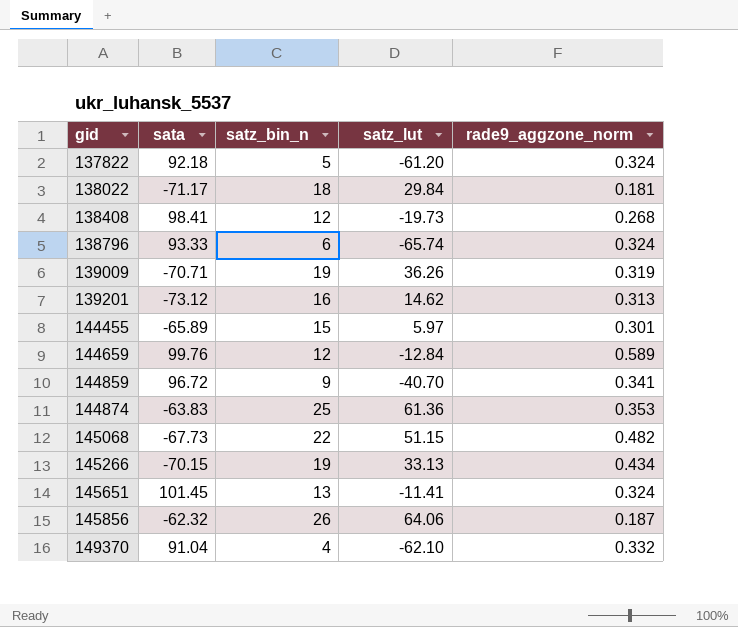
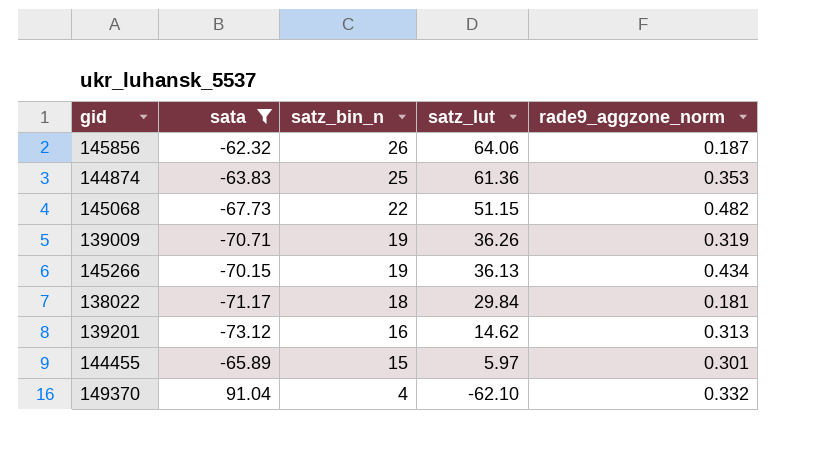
filter: none -> sata <= 91.04
row order: gid ascending -> satz_bin_n descending
145266 | satz_lut: 33.13 -> 36.13

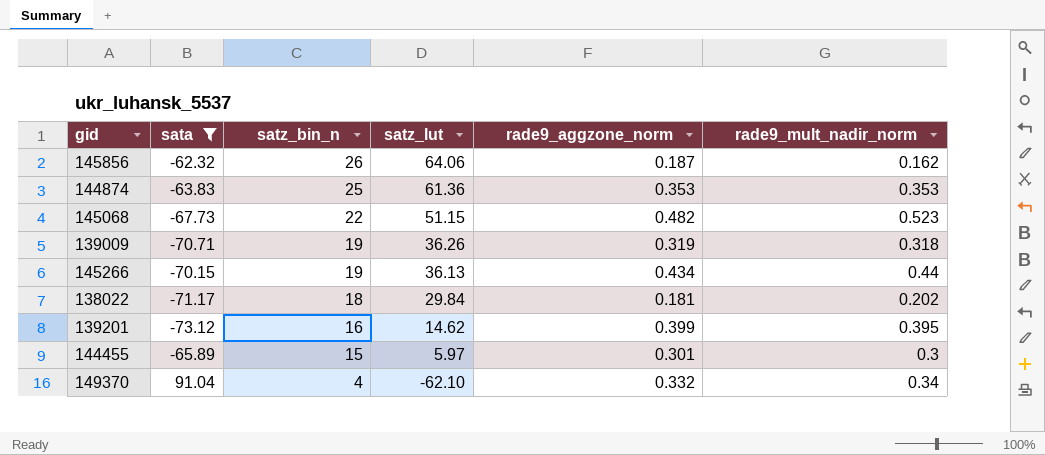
column rade9_mult_nadir_norm | position: none -> 6
139201 | rade9_aggzone_norm: 0.313 -> 0.399

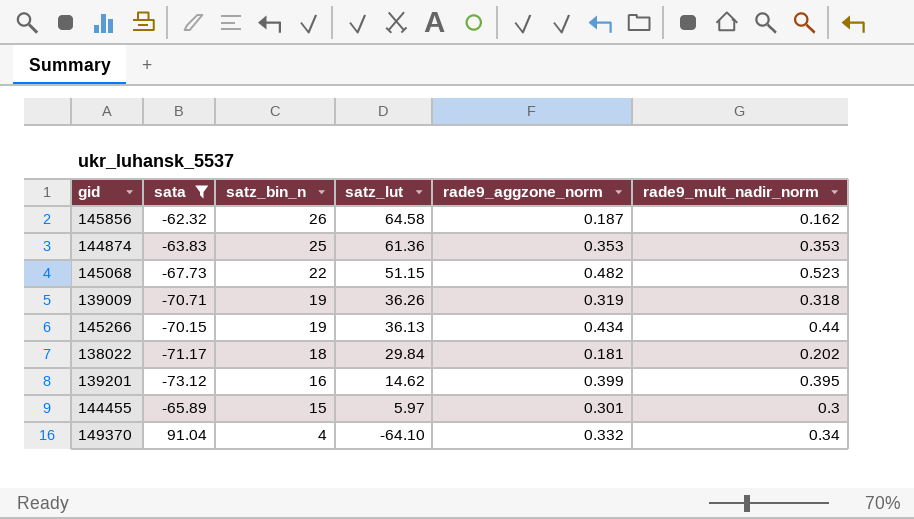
145856 | satz_lut: 64.06 -> 64.58
149370 | satz_lut: -62.10 -> -64.10

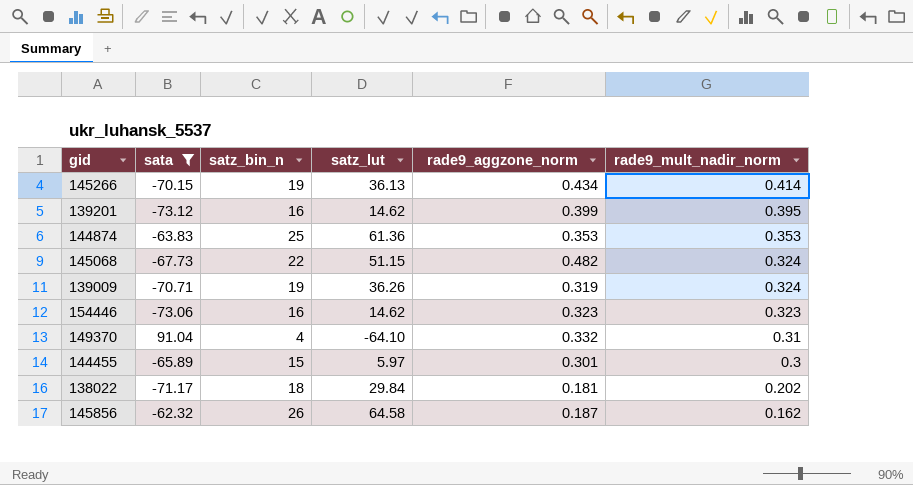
row order: satz_bin_n descending -> rade9_mult_nadir_norm descending
145266 | rade9_mult_nadir_norm: 0.44 -> 0.414
145068 | rade9_mult_nadir_norm: 0.523 -> 0.324
139009 | rade9_mult_nadir_norm: 0.318 -> 0.324
row 154446: none -> -73.06 | 16 | 14.62 | 0.323 | 0.323
149370 | rade9_mult_nadir_norm: 0.34 -> 0.31

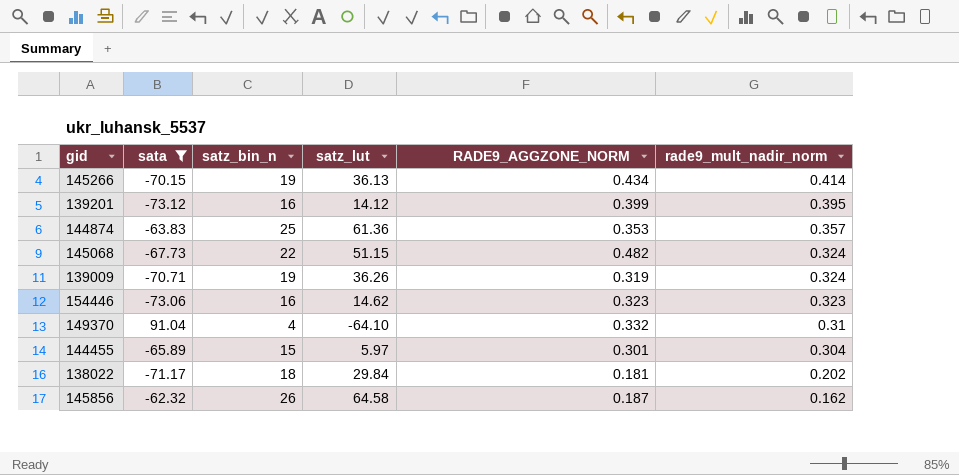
column name: rade9_aggzone_norm -> RADE9_AGGZONE_NORM
139201 | satz_lut: 14.62 -> 14.12
144874 | rade9_mult_nadir_norm: 0.353 -> 0.357
144455 | rade9_mult_nadir_norm: 0.3 -> 0.304

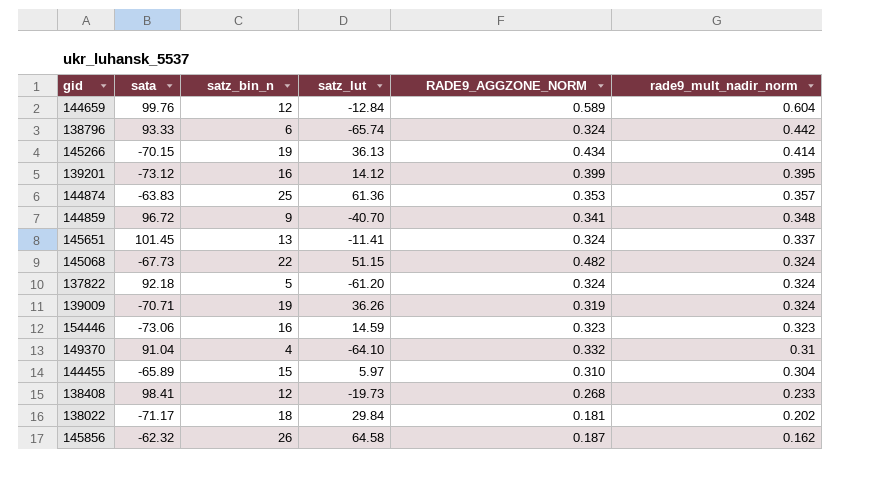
filter: sata <= 91.04 -> none
154446 | satz_lut: 14.62 -> 14.59
144455 | RADE9_AGGZONE_NORM: 0.301 -> 0.310

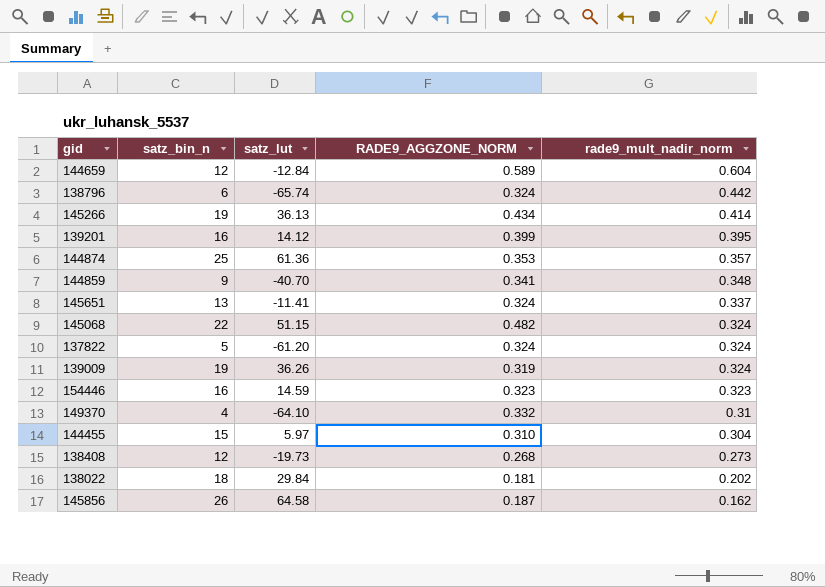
column sata | position: 2 -> none
138408 | rade9_mult_nadir_norm: 0.233 -> 0.273

